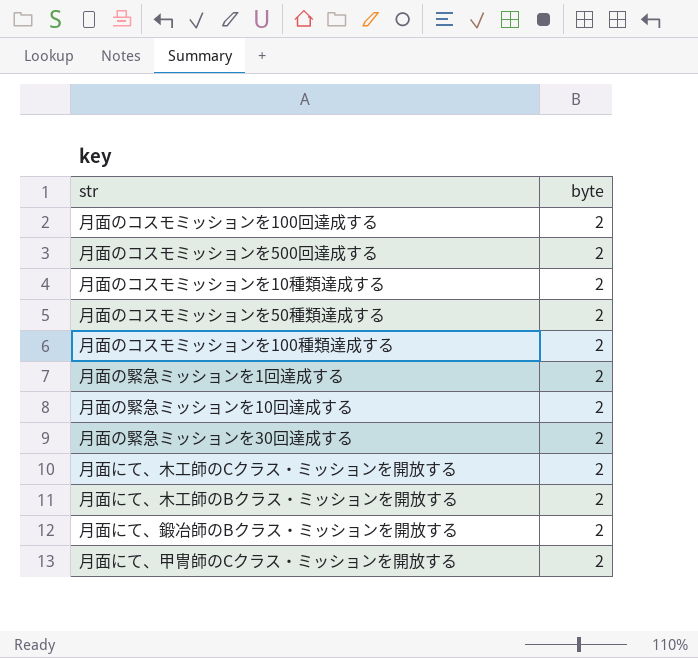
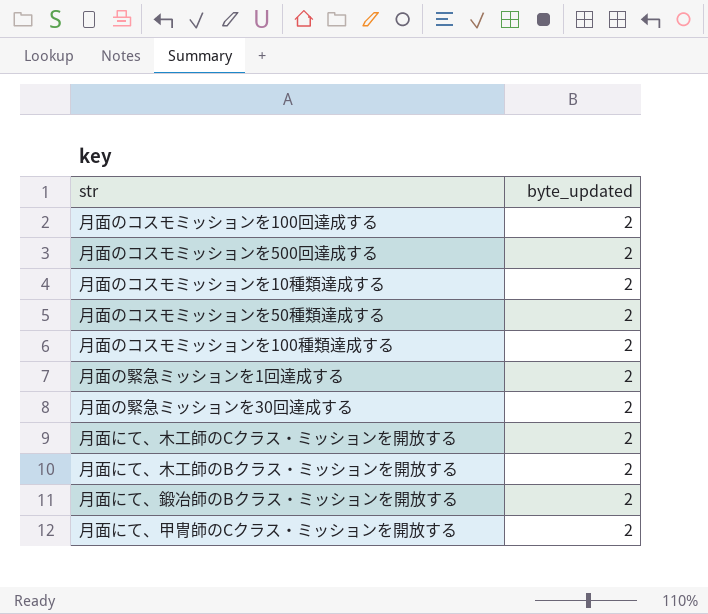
column name: byte -> byte_updated
row 月面の緊急ミッションを10回達成する: 2 -> none

